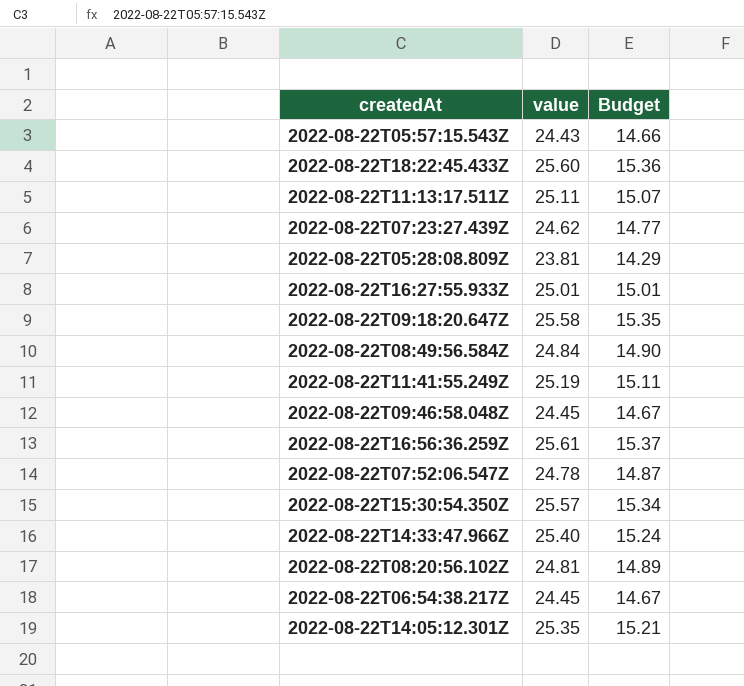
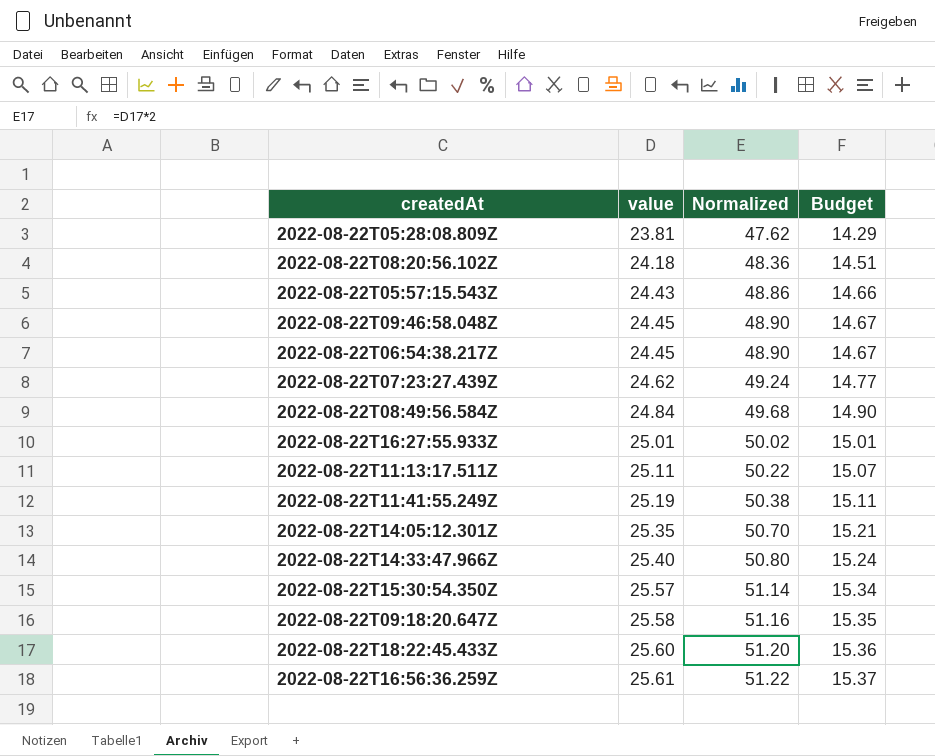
row order: none -> value ascending
column Normalized | formula: none -> [value] * 2
row 2022-08-22T07:52:06.547Z: 24.78 | 14.87 -> none
2022-08-22T08:20:56.102Z | value: 24.81 -> 24.18
2022-08-22T08:20:56.102Z | Budget: 14.89 -> 14.51

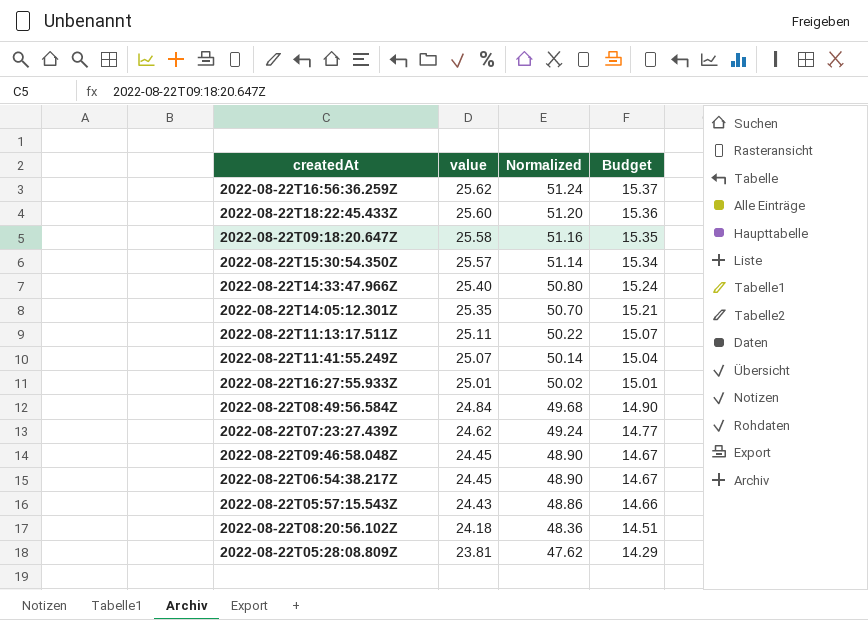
row order: value ascending -> value descending
2022-08-22T16:56:36.259Z | value: 25.61 -> 25.62
2022-08-22T16:56:36.259Z | Normalized: 51.22 -> 51.24
2022-08-22T11:41:55.249Z | value: 25.19 -> 25.07
2022-08-22T11:41:55.249Z | Normalized: 50.38 -> 50.14
2022-08-22T11:41:55.249Z | Budget: 15.11 -> 15.04

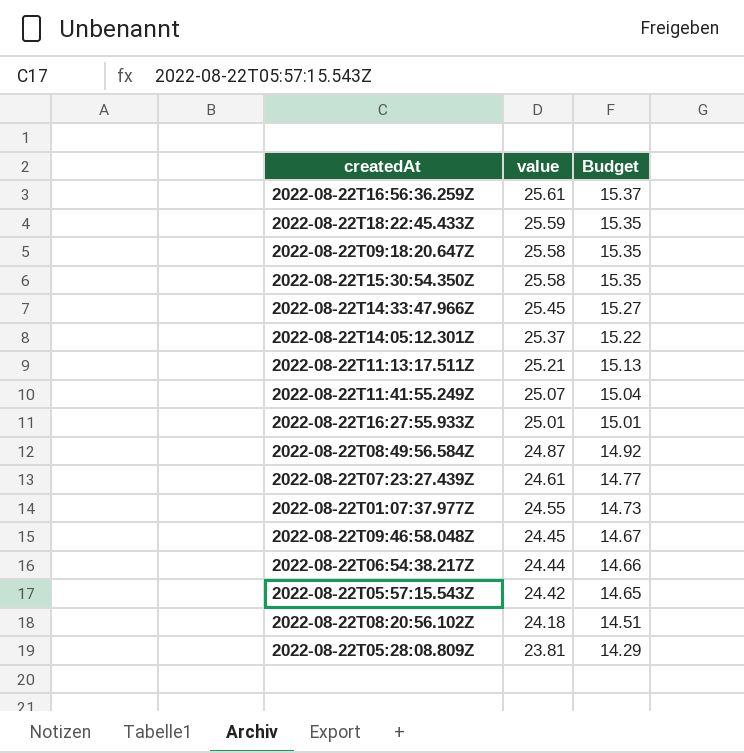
column Normalized | formula: [value] * 2 -> none
2022-08-22T16:56:36.259Z | value: 25.62 -> 25.61
2022-08-22T18:22:45.433Z | value: 25.60 -> 25.59
2022-08-22T18:22:45.433Z | Budget: 15.36 -> 15.35
2022-08-22T15:30:54.350Z | value: 25.57 -> 25.58
2022-08-22T15:30:54.350Z | Budget: 15.34 -> 15.35
2022-08-22T14:33:47.966Z | value: 25.40 -> 25.45
2022-08-22T14:33:47.966Z | Budget: 15.24 -> 15.27
2022-08-22T14:05:12.301Z | value: 25.35 -> 25.37
2022-08-22T14:05:12.301Z | Budget: 15.21 -> 15.22
2022-08-22T11:13:17.511Z | value: 25.11 -> 25.21
2022-08-22T11:13:17.511Z | Budget: 15.07 -> 15.13
2022-08-22T08:49:56.584Z | value: 24.84 -> 24.87
2022-08-22T08:49:56.584Z | Budget: 14.90 -> 14.92
2022-08-22T07:23:27.439Z | value: 24.62 -> 24.61
row 2022-08-22T01:07:37.977Z: none -> 24.55 | 14.73
2022-08-22T06:54:38.217Z | value: 24.45 -> 24.44
2022-08-22T06:54:38.217Z | Budget: 14.67 -> 14.66
2022-08-22T05:57:15.543Z | value: 24.43 -> 24.42
2022-08-22T05:57:15.543Z | Budget: 14.66 -> 14.65

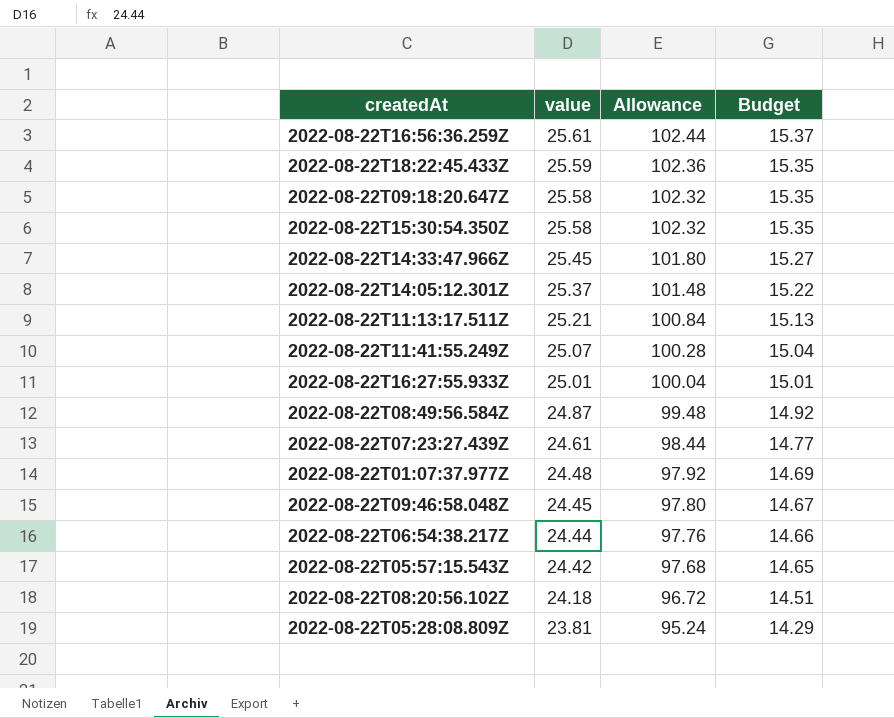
column Allowance | formula: none -> [value] * 4
2022-08-22T01:07:37.977Z | value: 24.55 -> 24.48
2022-08-22T01:07:37.977Z | Budget: 14.73 -> 14.69

